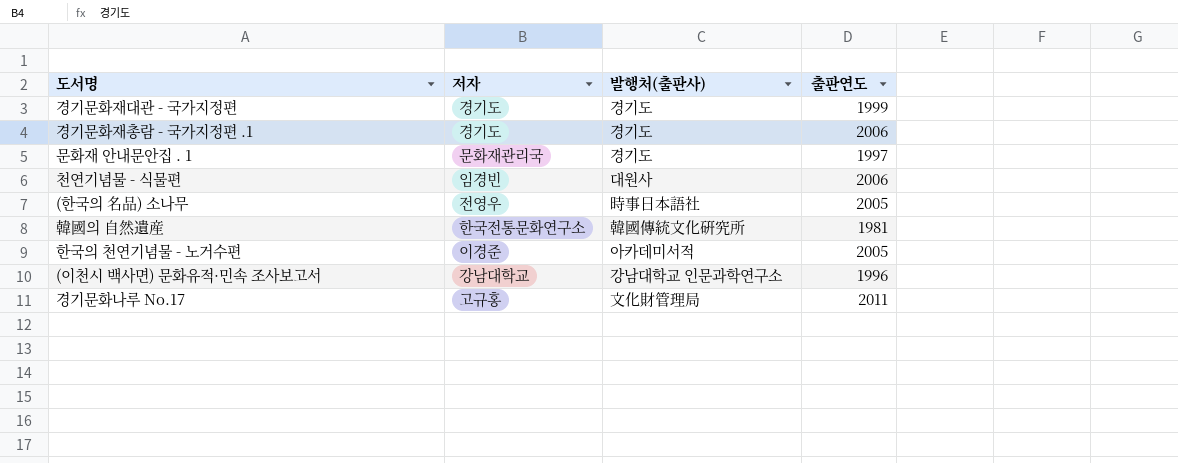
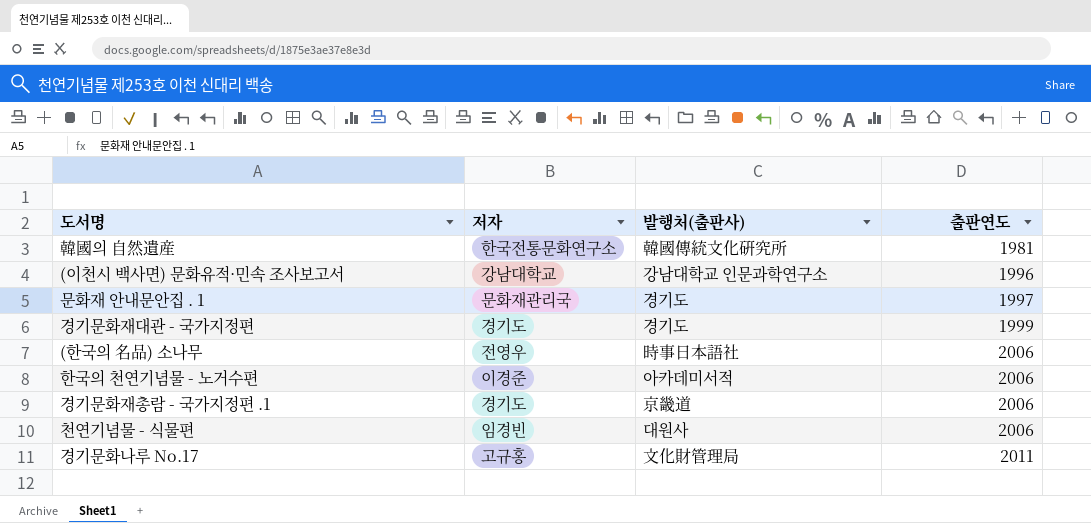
row order: none -> 출판연도 ascending
(한국의 名品) 소나무 | 출판연도: 2005 -> 2006
한국의 천연기념물 - 노거수편 | 출판연도: 2005 -> 2006
경기문화재총람 - 국가지정편 .1 | 발행처(출판사): 경기도 -> 京畿道

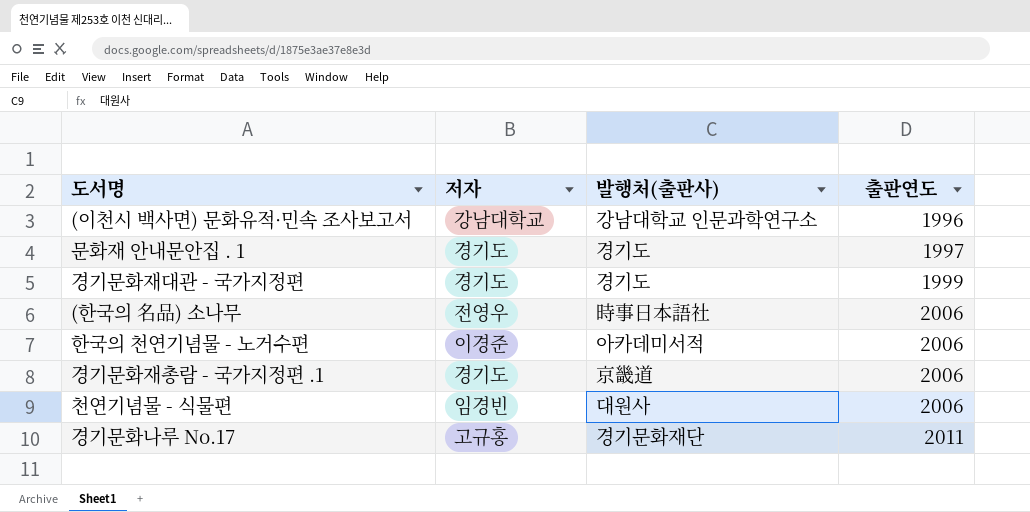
row 韓國의 自然遺産: 한국전통문화연구소 | 韓國傳統文化硏究所 | 1981 -> none
문화재 안내문안집 . 1 | 저자: 문화재관리국 -> 경기도
경기문화나루 No.17 | 발행처(출판사): 文化財管理局 -> 경기문화재단

